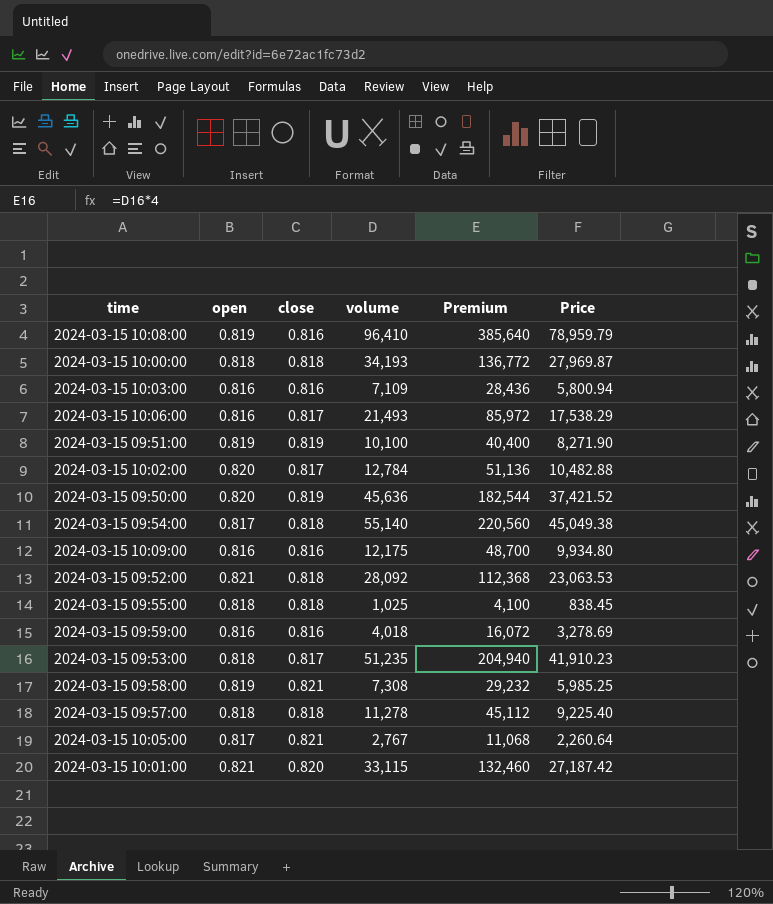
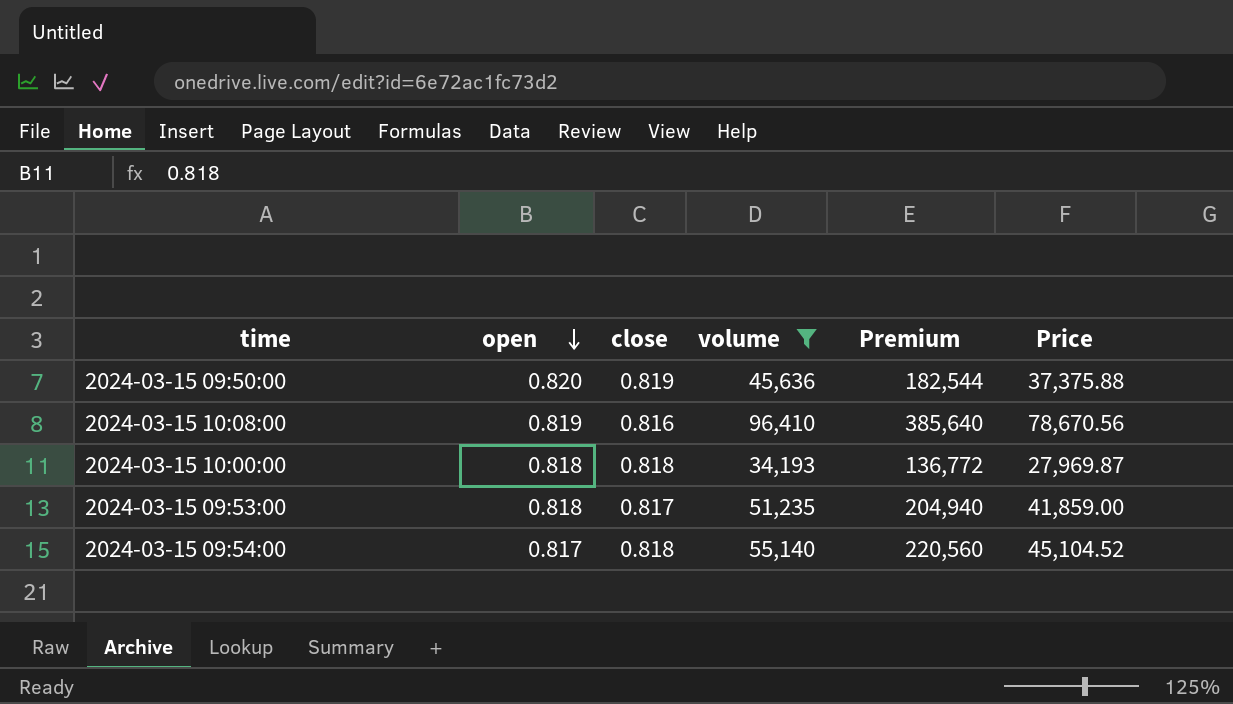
filter: none -> volume >= 34,193
row order: none -> open descending
column Price | formula: [open] * [volume] -> [close] * [volume]

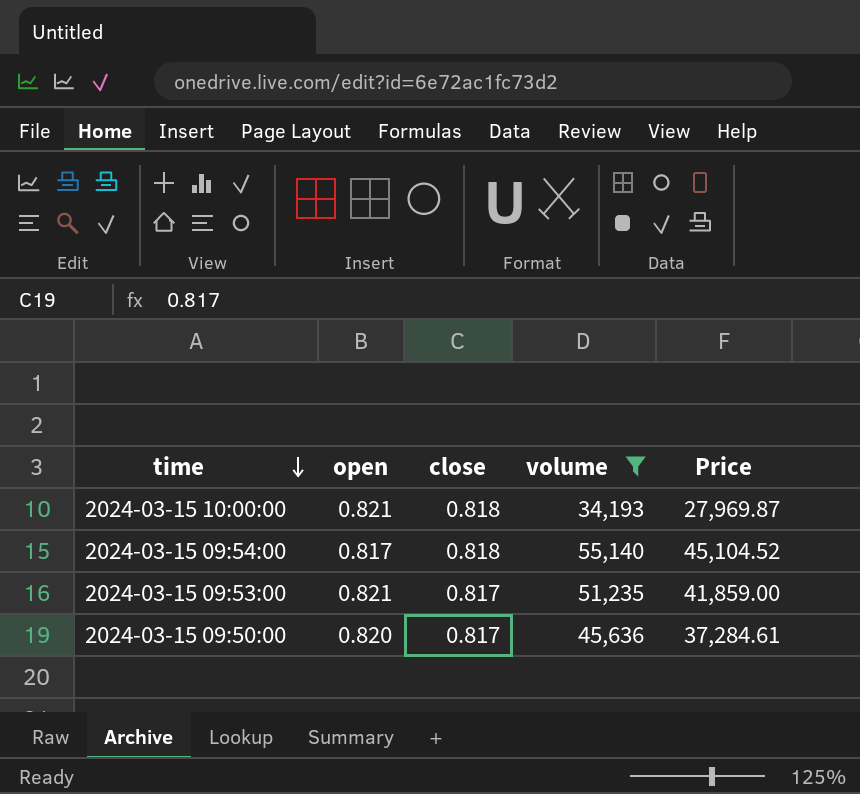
row order: open descending -> time descending
column Premium | formula: [volume] * 4 -> none
row 2024-03-15 10:08:00: 0.819 | 0.816 | 96,410 | 385,640 | 78,670.56 -> none
2024-03-15 10:00:00 | open: 0.818 -> 0.821
2024-03-15 09:53:00 | open: 0.818 -> 0.821
2024-03-15 09:50:00 | close: 0.819 -> 0.817
2024-03-15 09:50:00 | Price: 37,375.88 -> 37,284.61

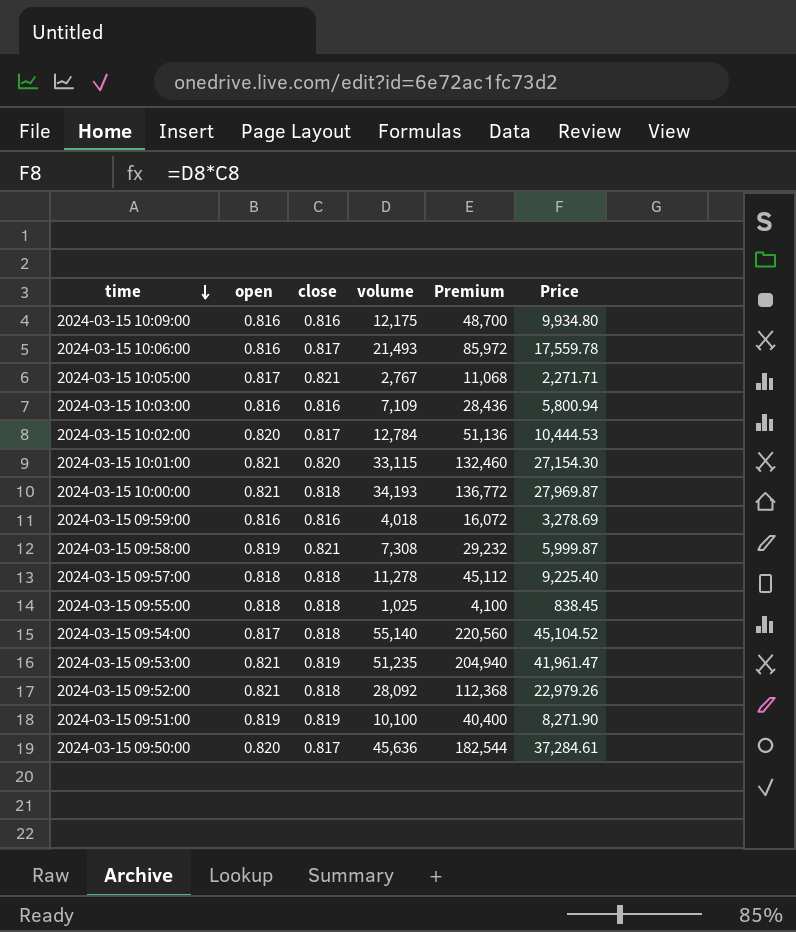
filter: volume >= 34,193 -> none
column Premium | formula: none -> [volume] * 4
2024-03-15 09:53:00 | close: 0.817 -> 0.819
2024-03-15 09:53:00 | Price: 41,859.00 -> 41,961.47

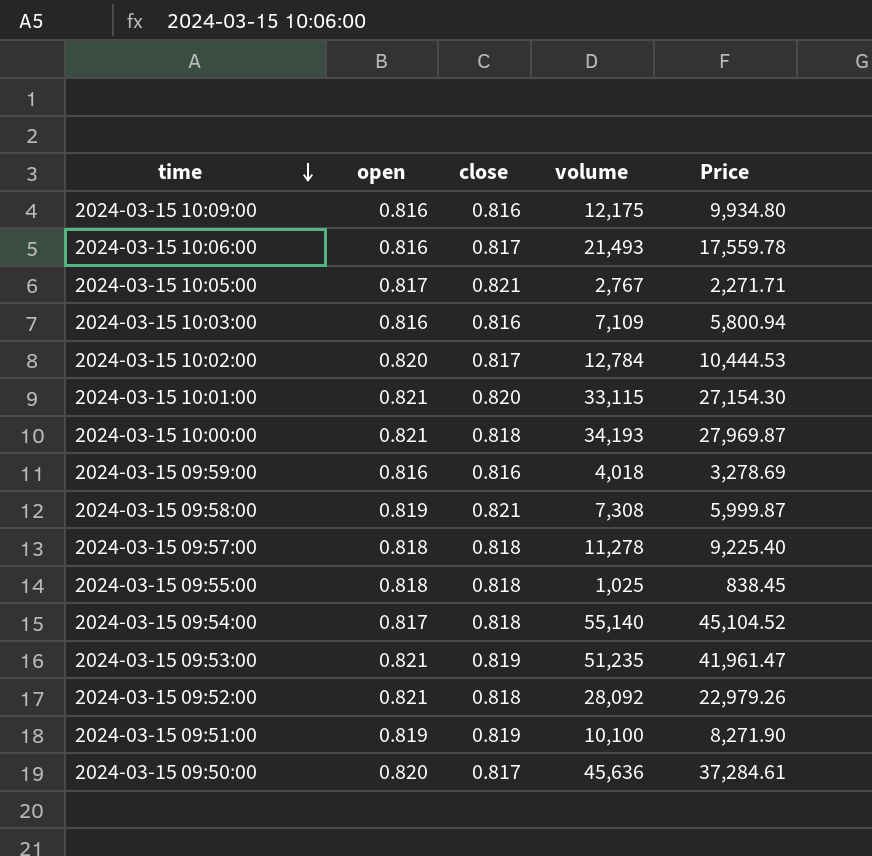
column Premium | formula: [volume] * 4 -> none

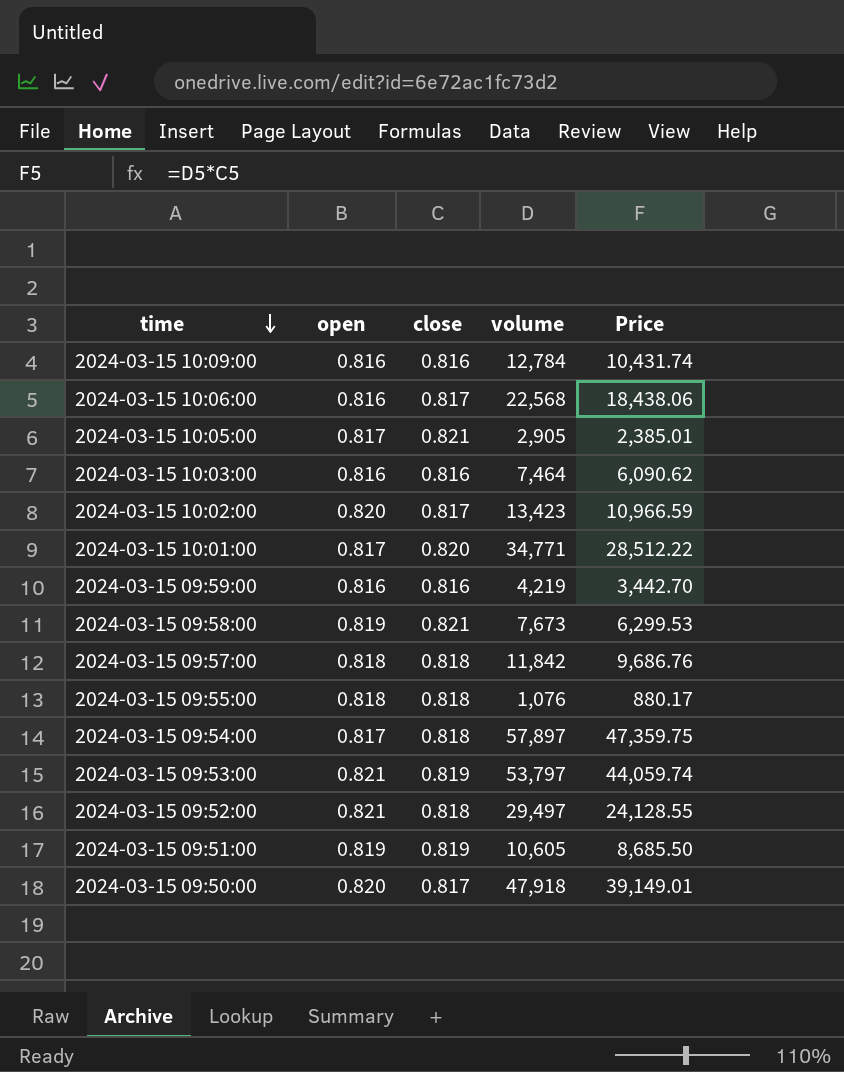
row 2024-03-15 10:00:00: 0.821 | 0.818 | 34,193 | 27,969.87 -> none
2024-03-15 10:09:00 | volume: 12,175 -> 12,784
2024-03-15 10:09:00 | Price: 9,934.80 -> 10,431.74
2024-03-15 10:06:00 | volume: 21,493 -> 22,568
2024-03-15 10:06:00 | Price: 17,559.78 -> 18,438.06
2024-03-15 10:05:00 | volume: 2,767 -> 2,905
2024-03-15 10:05:00 | Price: 2,271.71 -> 2,385.01
2024-03-15 10:03:00 | volume: 7,109 -> 7,464
2024-03-15 10:03:00 | Price: 5,800.94 -> 6,090.62
2024-03-15 10:02:00 | volume: 12,784 -> 13,423
2024-03-15 10:02:00 | Price: 10,444.53 -> 10,966.59
2024-03-15 10:01:00 | open: 0.821 -> 0.817
2024-03-15 10:01:00 | volume: 33,115 -> 34,771
2024-03-15 10:01:00 | Price: 27,154.30 -> 28,512.22
2024-03-15 09:59:00 | volume: 4,018 -> 4,219
2024-03-15 09:59:00 | Price: 3,278.69 -> 3,442.70
2024-03-15 09:58:00 | volume: 7,308 -> 7,673
2024-03-15 09:58:00 | Price: 5,999.87 -> 6,299.53
2024-03-15 09:57:00 | volume: 11,278 -> 11,842
2024-03-15 09:57:00 | Price: 9,225.40 -> 9,686.76
2024-03-15 09:55:00 | volume: 1,025 -> 1,076
2024-03-15 09:55:00 | Price: 838.45 -> 880.17
2024-03-15 09:54:00 | volume: 55,140 -> 57,897
2024-03-15 09:54:00 | Price: 45,104.52 -> 47,359.75
2024-03-15 09:53:00 | volume: 51,235 -> 53,797
2024-03-15 09:53:00 | Price: 41,961.47 -> 44,059.74
2024-03-15 09:52:00 | volume: 28,092 -> 29,497
2024-03-15 09:52:00 | Price: 22,979.26 -> 24,128.55
2024-03-15 09:51:00 | volume: 10,100 -> 10,605
2024-03-15 09:51:00 | Price: 8,271.90 -> 8,685.50
2024-03-15 09:50:00 | volume: 45,636 -> 47,918
2024-03-15 09:50:00 | Price: 37,284.61 -> 39,149.01

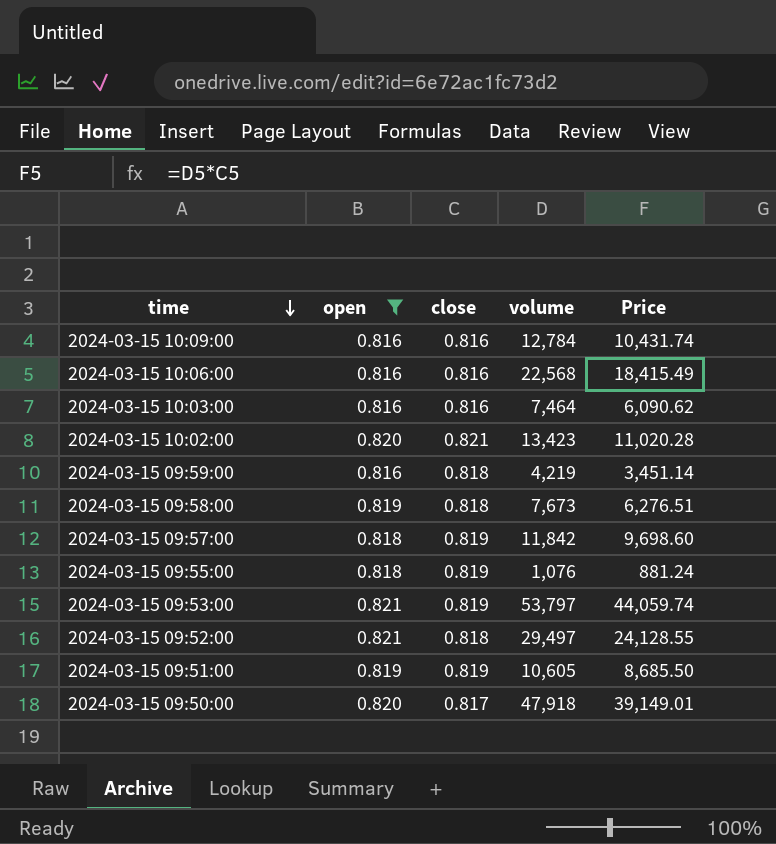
filter: none -> open != 0.817
2024-03-15 10:06:00 | close: 0.817 -> 0.816
2024-03-15 10:06:00 | Price: 18,438.06 -> 18,415.49
2024-03-15 10:02:00 | close: 0.817 -> 0.821
2024-03-15 10:02:00 | Price: 10,966.59 -> 11,020.28
2024-03-15 09:59:00 | close: 0.816 -> 0.818
2024-03-15 09:59:00 | Price: 3,442.70 -> 3,451.14
2024-03-15 09:58:00 | close: 0.821 -> 0.818
2024-03-15 09:58:00 | Price: 6,299.53 -> 6,276.51
2024-03-15 09:57:00 | close: 0.818 -> 0.819
2024-03-15 09:57:00 | Price: 9,686.76 -> 9,698.60
2024-03-15 09:55:00 | close: 0.818 -> 0.819
2024-03-15 09:55:00 | Price: 880.17 -> 881.24

